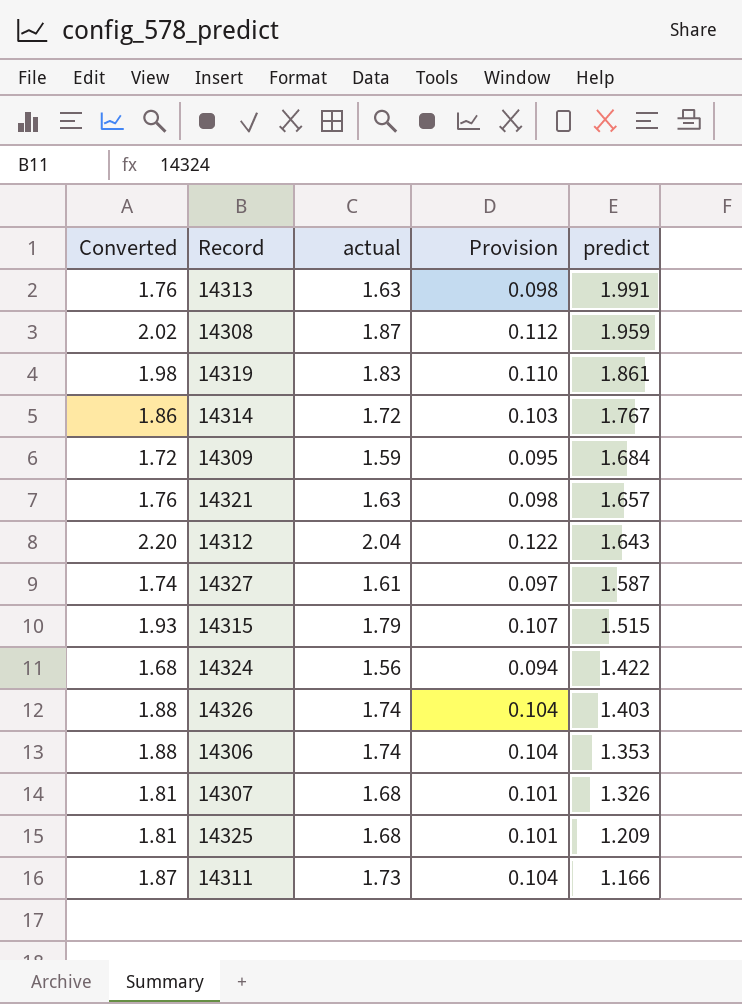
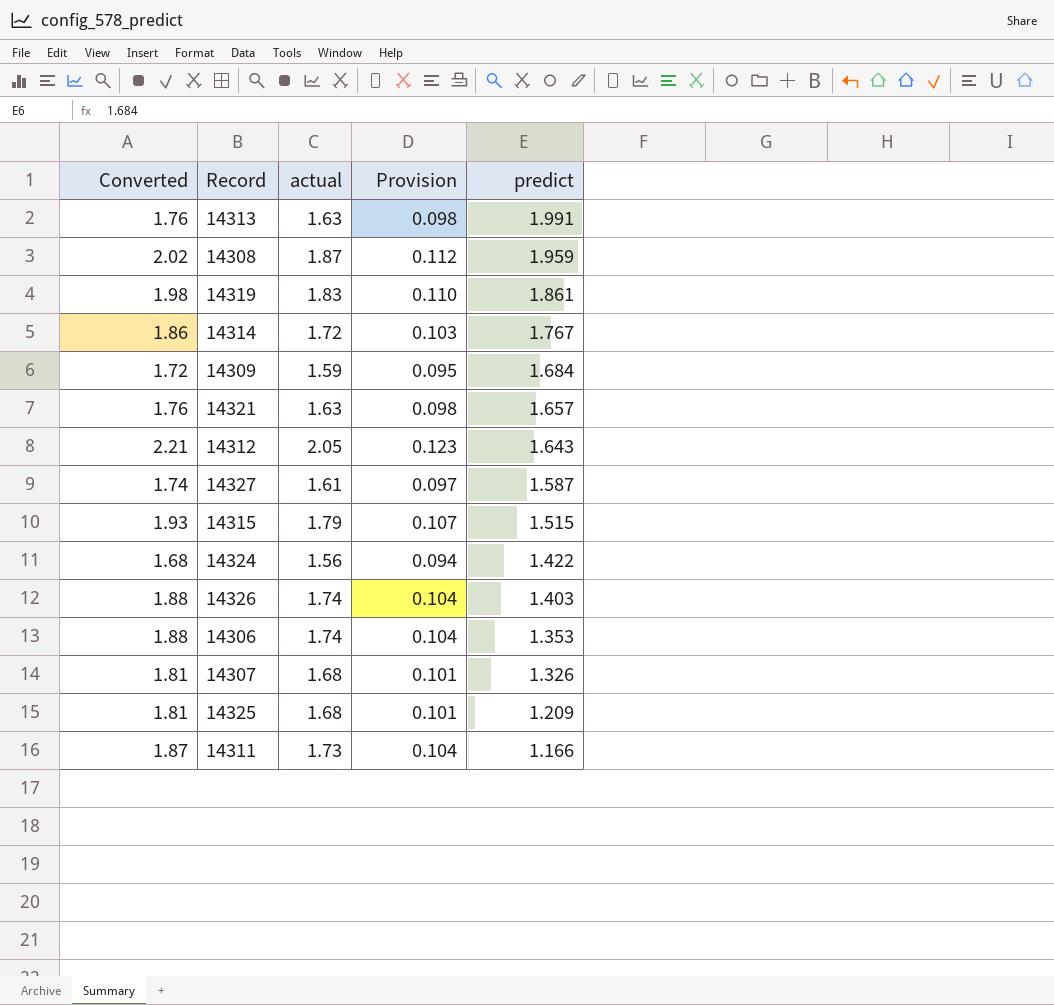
14312 | Converted: 2.20 -> 2.21
14312 | actual: 2.04 -> 2.05
14312 | Provision: 0.122 -> 0.123

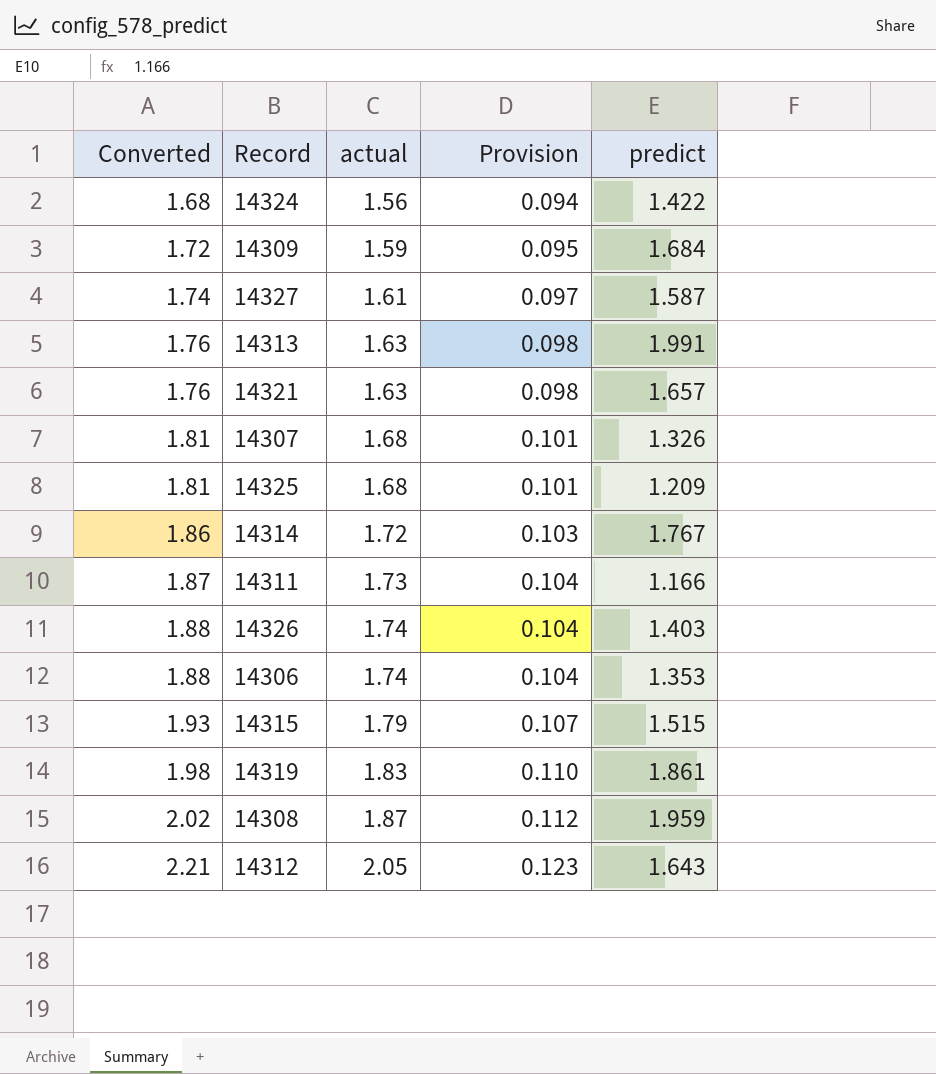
row order: predict descending -> Converted ascending

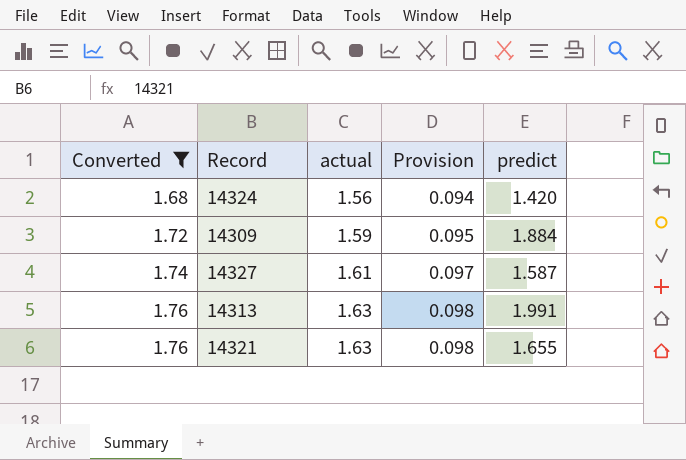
filter: none -> Converted <= 1.76
14324 | predict: 1.422 -> 1.420
14309 | predict: 1.684 -> 1.884
14321 | predict: 1.657 -> 1.655

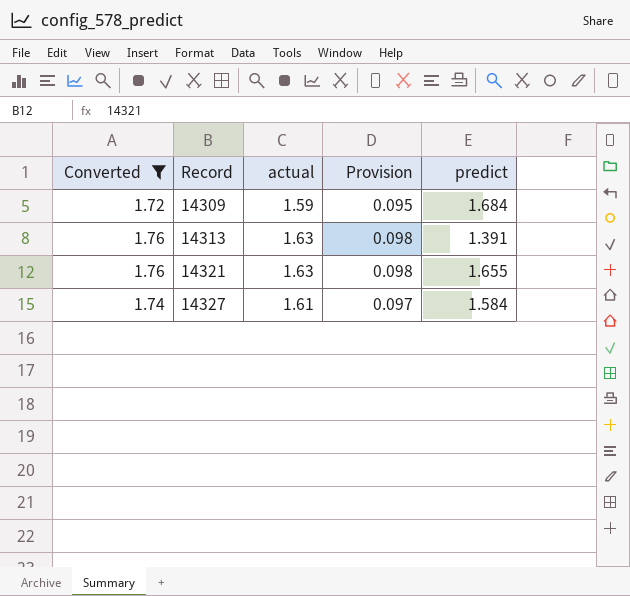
row order: Converted ascending -> Record ascending
row 14324: 1.68 | 1.56 | 0.094 | 1.420 -> none
14309 | predict: 1.884 -> 1.684
14313 | predict: 1.991 -> 1.391
14327 | predict: 1.587 -> 1.584

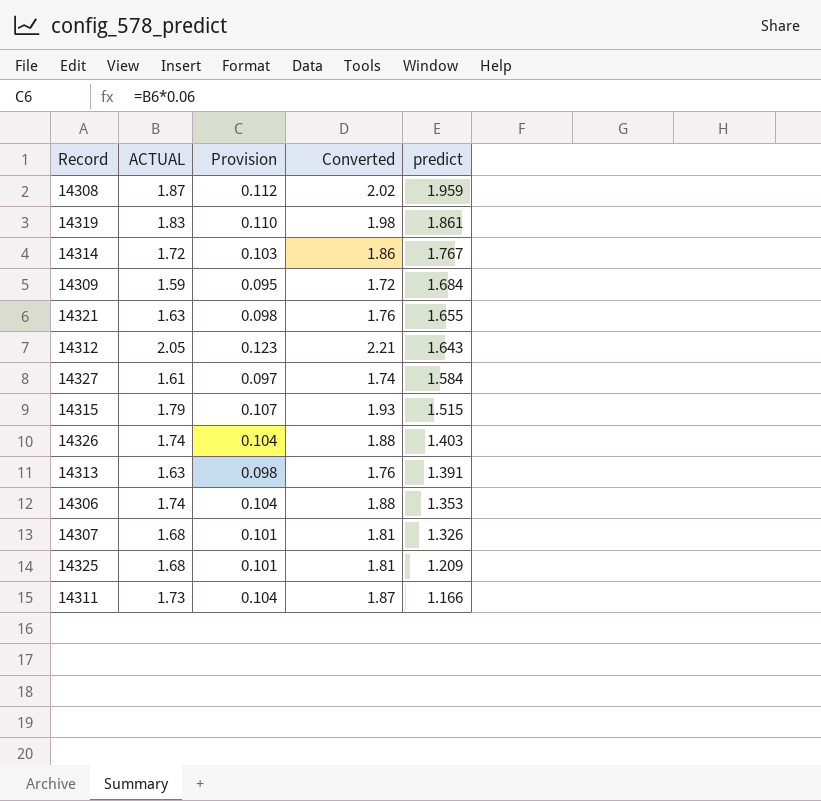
filter: Converted <= 1.76 -> none
row order: Record ascending -> predict descending
column name: actual -> ACTUAL
column Converted | position: 1 -> 4

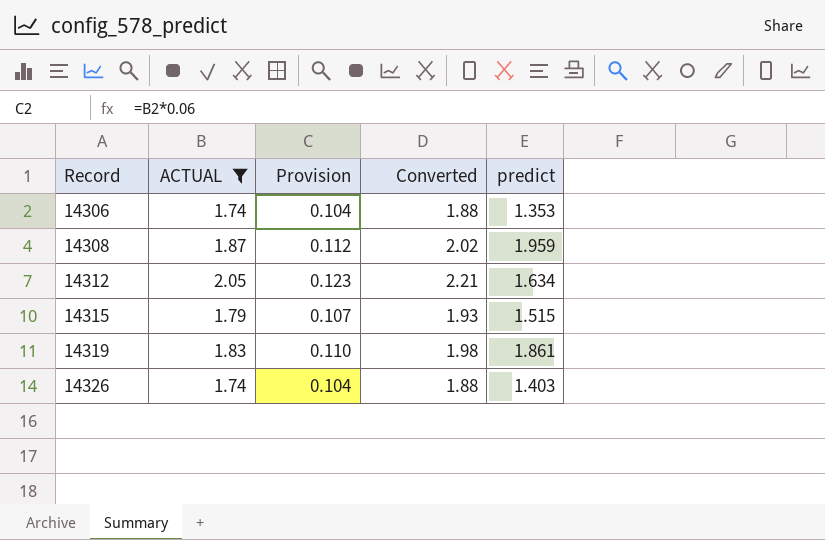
filter: none -> ACTUAL >= 1.74
row order: predict descending -> Record ascending
14312 | predict: 1.643 -> 1.634

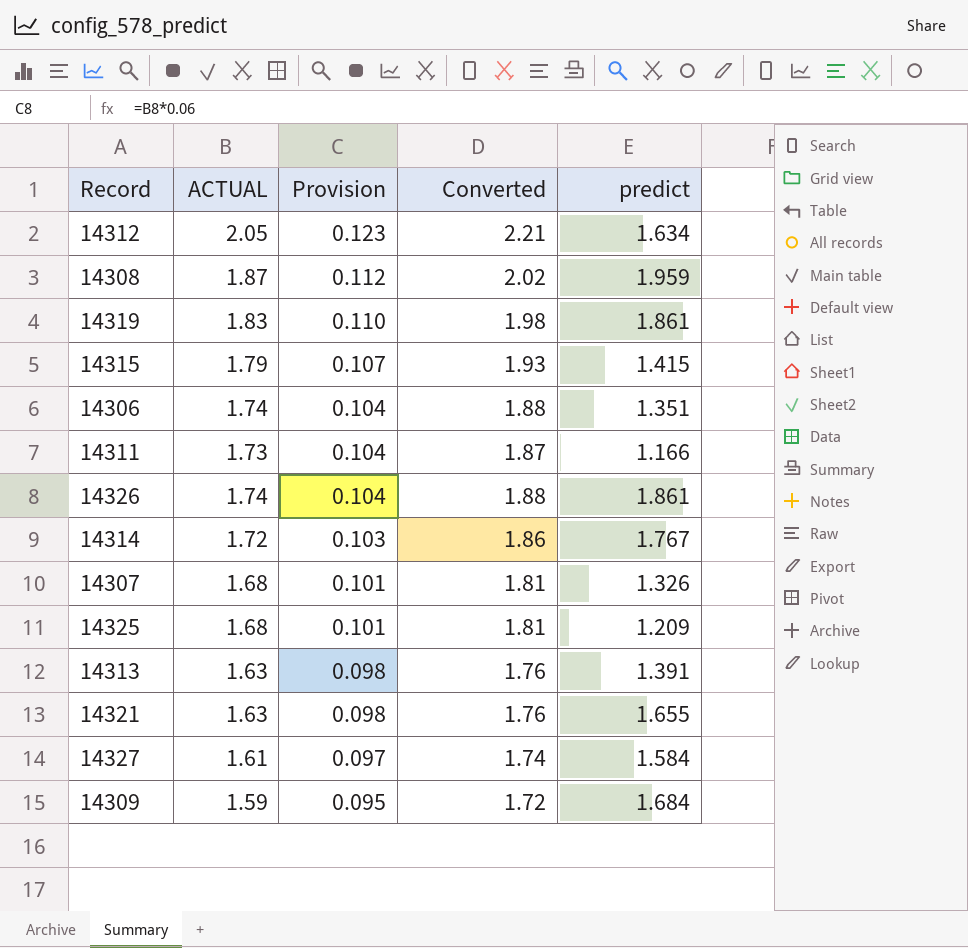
filter: ACTUAL >= 1.74 -> none
row order: Record ascending -> Provision descending
14315 | predict: 1.515 -> 1.415
14306 | predict: 1.353 -> 1.351
14326 | predict: 1.403 -> 1.861

